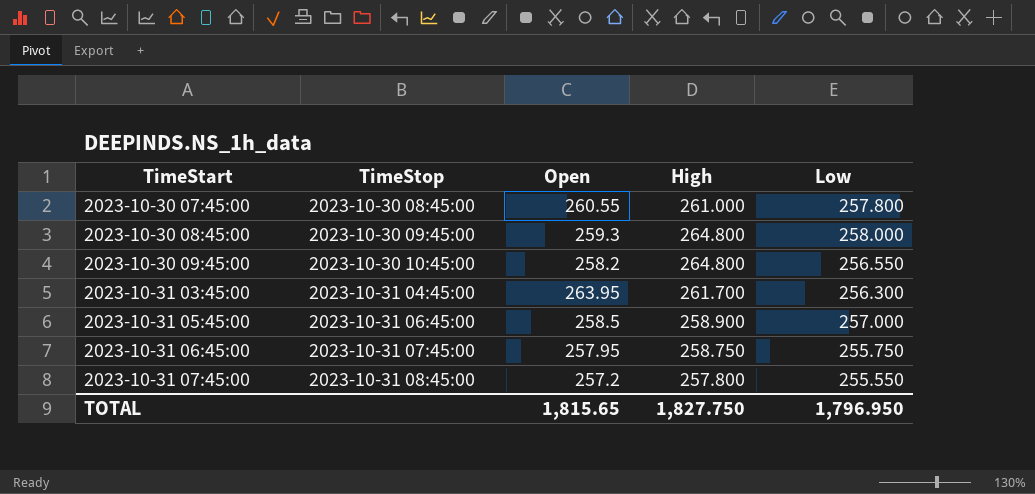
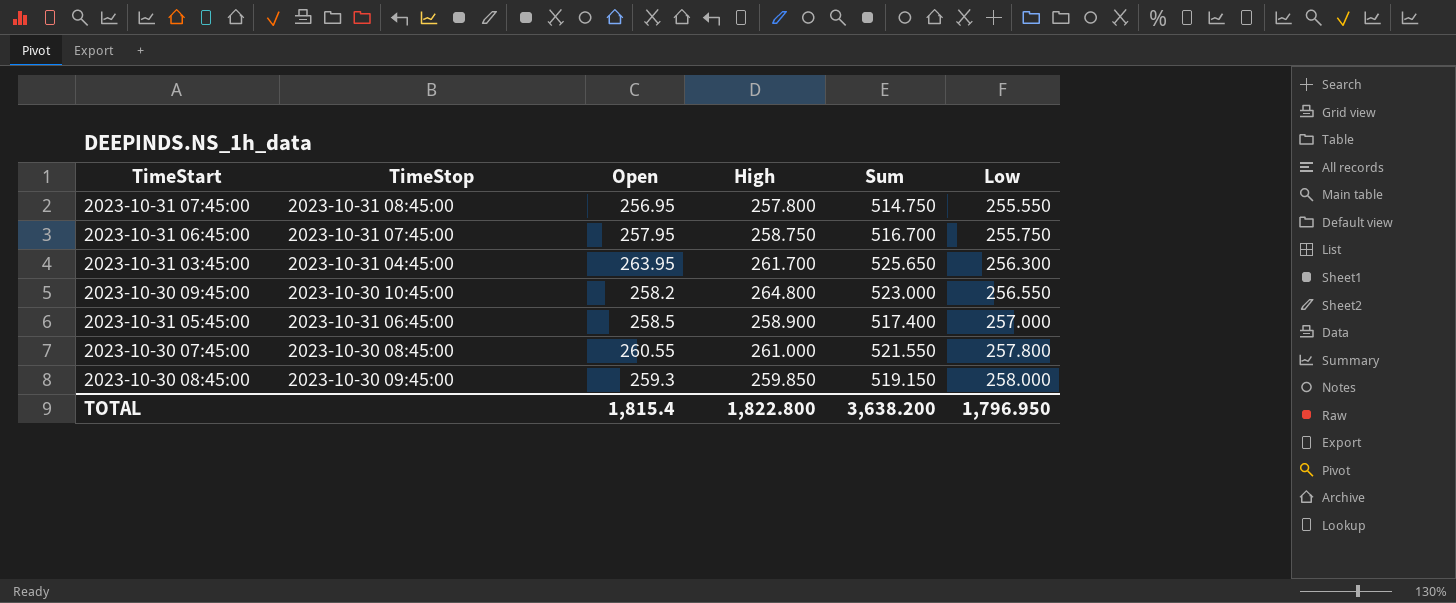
row order: TimeStart ascending -> Low ascending
column Sum | formula: none -> [Open] + [High]
2023-10-31 07:45:00 | Open: 257.2 -> 256.95
2023-10-30 08:45:00 | High: 264.800 -> 259.850
TOTAL | Open: 1,815.65 -> 1,815.4
TOTAL | High: 1,827.750 -> 1,822.800

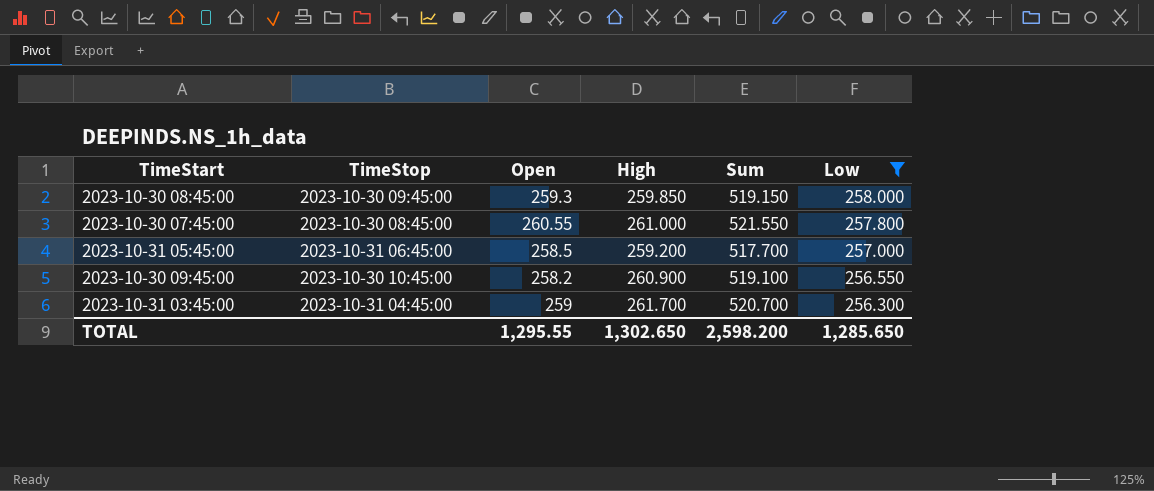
filter: none -> Low >= 256.300
row order: Low ascending -> Low descending
2023-10-31 05:45:00 | High: 258.900 -> 259.200
2023-10-31 05:45:00 | Sum: 517.400 -> 517.700
2023-10-30 09:45:00 | High: 264.800 -> 260.900
2023-10-30 09:45:00 | Sum: 523.000 -> 519.100
2023-10-31 03:45:00 | Open: 263.95 -> 259
2023-10-31 03:45:00 | Sum: 525.650 -> 520.700
TOTAL | Open: 1,815.4 -> 1,295.55
TOTAL | High: 1,822.800 -> 1,302.650
TOTAL | Sum: 3,638.200 -> 2,598.200
TOTAL | Low: 1,796.950 -> 1,285.650

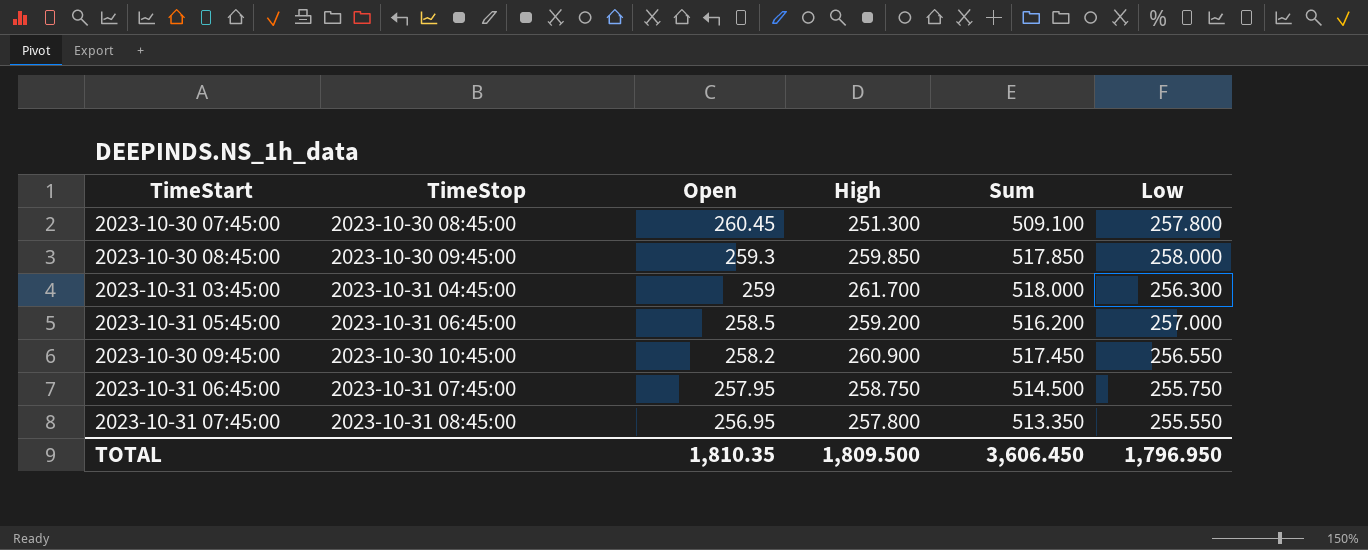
filter: Low >= 256.300 -> none
row order: Low descending -> Open descending
column Sum | formula: [Open] + [High] -> [High] + [Low]
2023-10-30 07:45:00 | Open: 260.55 -> 260.45
2023-10-30 07:45:00 | High: 261.000 -> 251.300
TOTAL | Open: 1,295.55 -> 1,810.35
TOTAL | High: 1,302.650 -> 1,809.500
TOTAL | Sum: 2,598.200 -> 3,606.450
TOTAL | Low: 1,285.650 -> 1,796.950

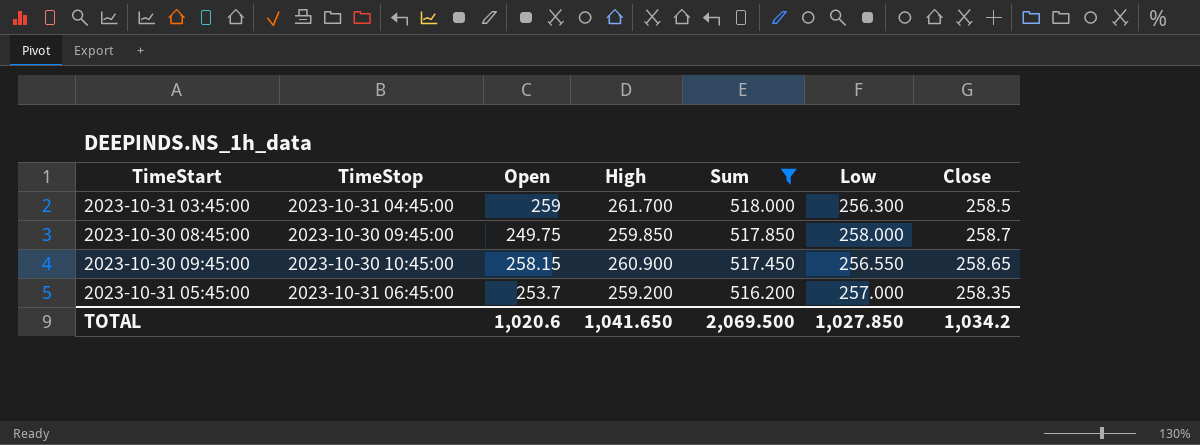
filter: none -> Sum >= 516.200
row order: Open descending -> Sum descending
column Close | position: none -> 7
2023-10-30 08:45:00 | Open: 259.3 -> 249.75
2023-10-30 09:45:00 | Open: 258.2 -> 258.15
2023-10-31 05:45:00 | Open: 258.5 -> 253.7
TOTAL | Open: 1,810.35 -> 1,020.6
TOTAL | High: 1,809.500 -> 1,041.650
TOTAL | Sum: 3,606.450 -> 2,069.500
TOTAL | Low: 1,796.950 -> 1,027.850

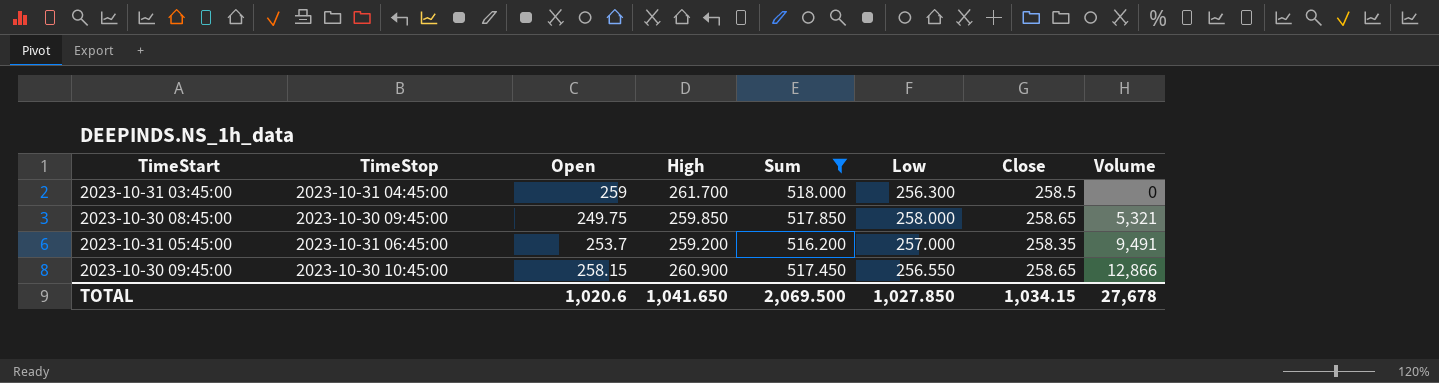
row order: Sum descending -> Volume ascending
column Volume | position: none -> 8
2023-10-30 08:45:00 | Close: 258.7 -> 258.65
TOTAL | Close: 1,034.2 -> 1,034.15

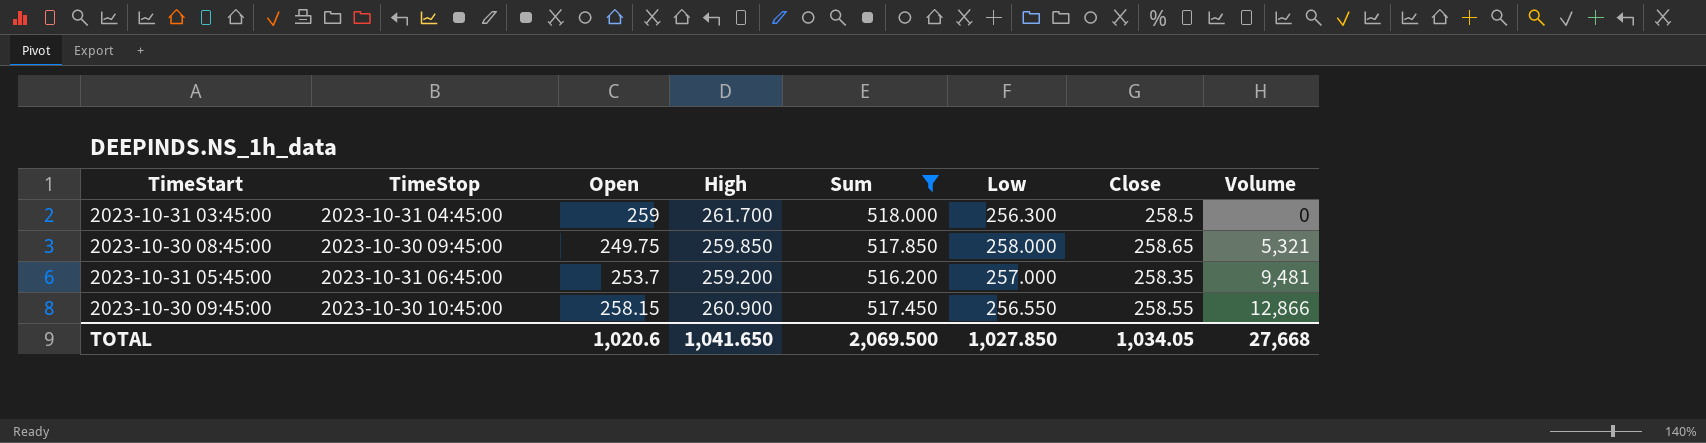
2023-10-31 05:45:00 | Volume: 9,491 -> 9,481
2023-10-30 09:45:00 | Close: 258.65 -> 258.55
TOTAL | Close: 1,034.15 -> 1,034.05
TOTAL | Volume: 27,678 -> 27,668

